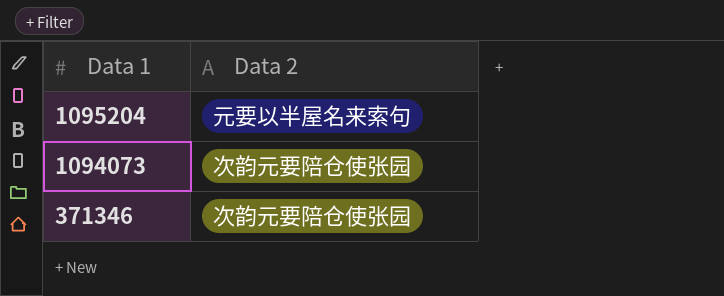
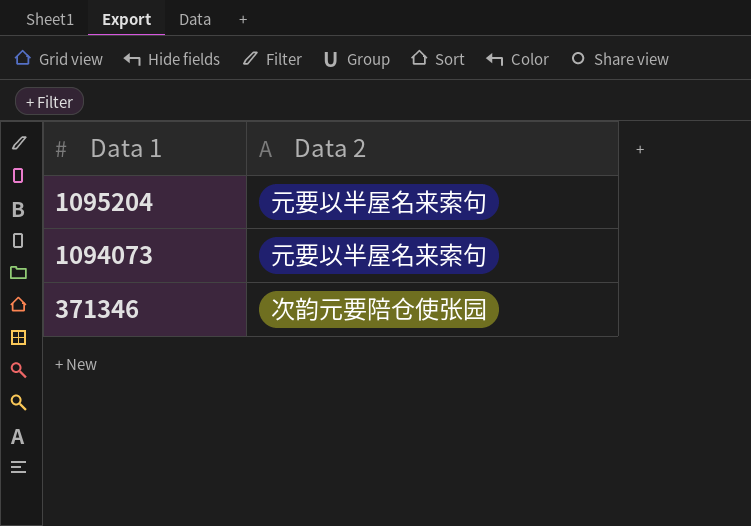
1094073 | Data 2: 次韵元要陪仓使张园 -> 元要以半屋名来索句

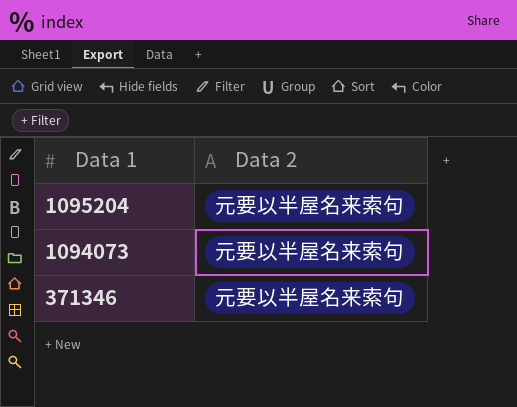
371346 | Data 2: 次韵元要陪仓使张园 -> 元要以半屋名来索句

